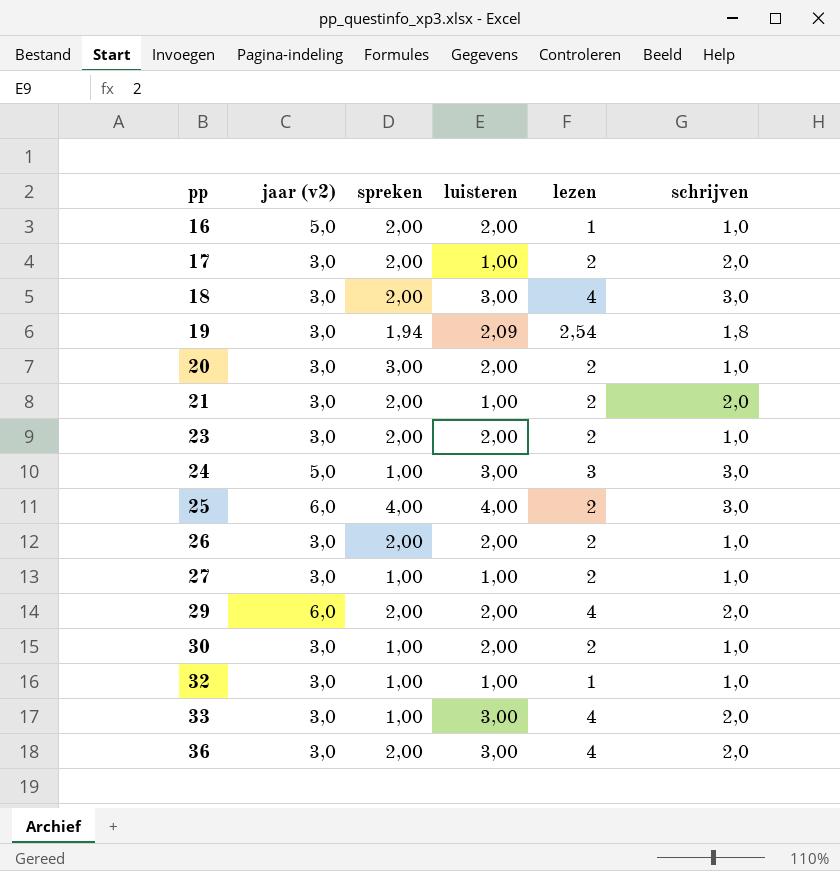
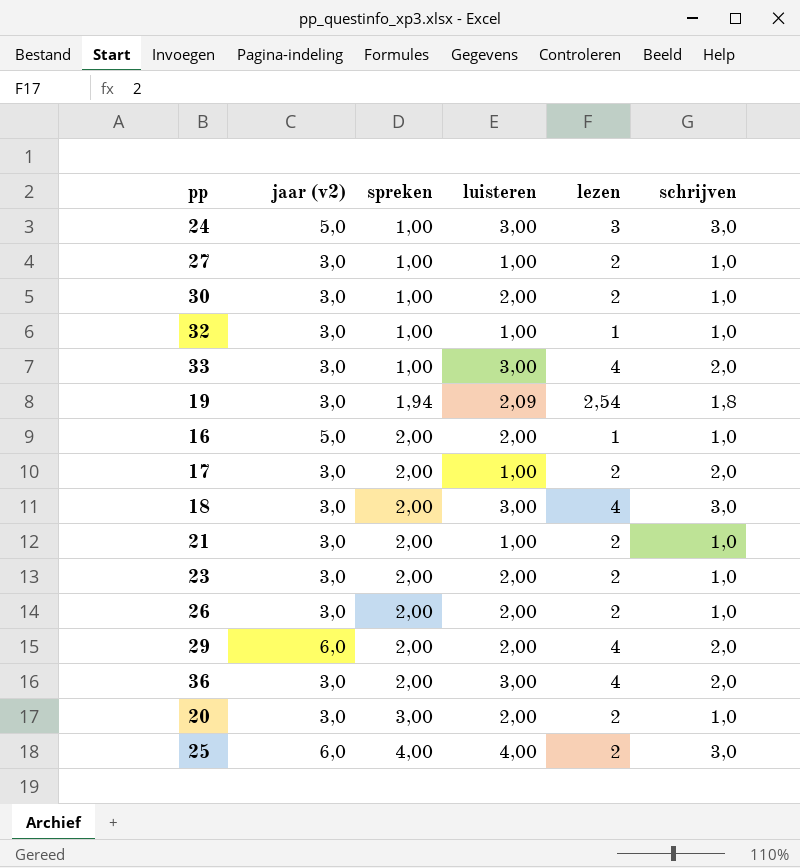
row order: pp ascending -> spreken ascending
21 | schrijven: 2,0 -> 1,0

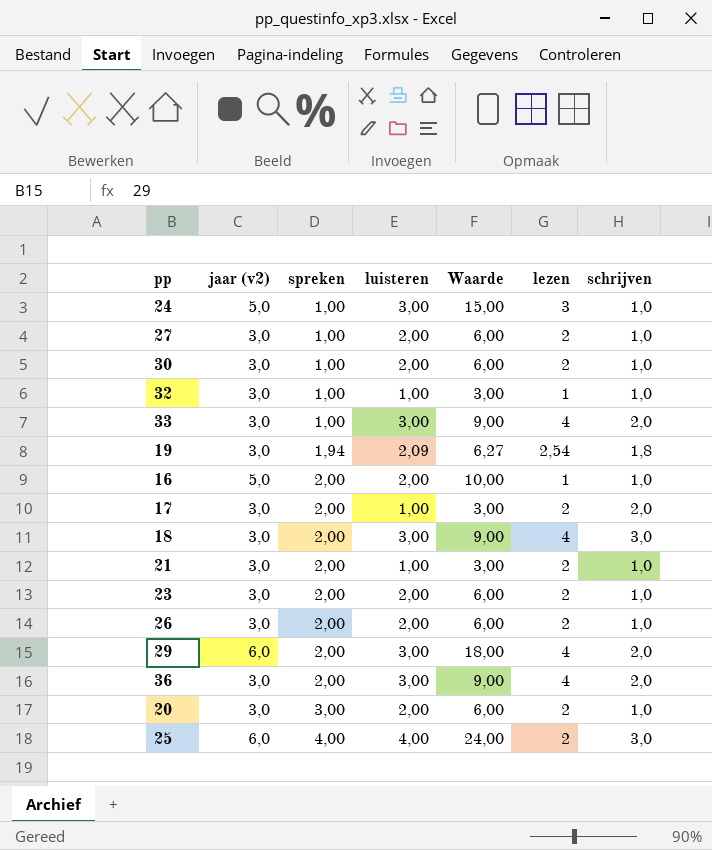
column Waarde | formula: none -> [jaar (v2)] * [luisteren]
24 | schrijven: 3,0 -> 1,0
27 | luisteren: 1,00 -> 2,00
29 | luisteren: 2,00 -> 3,00

